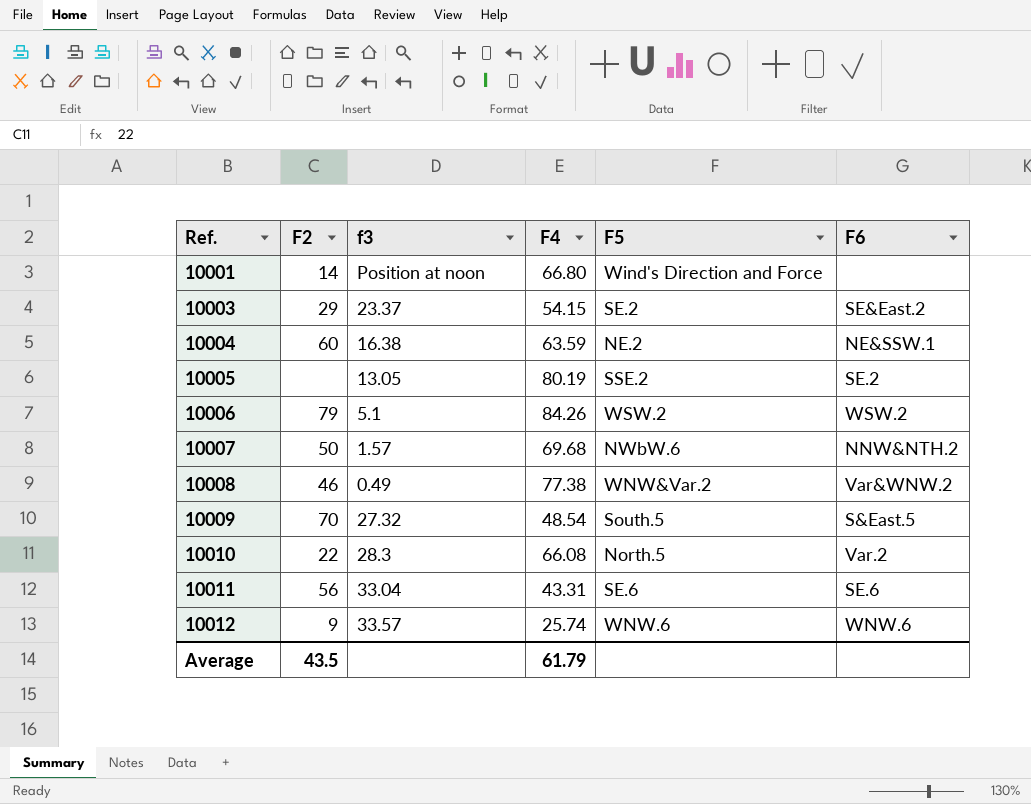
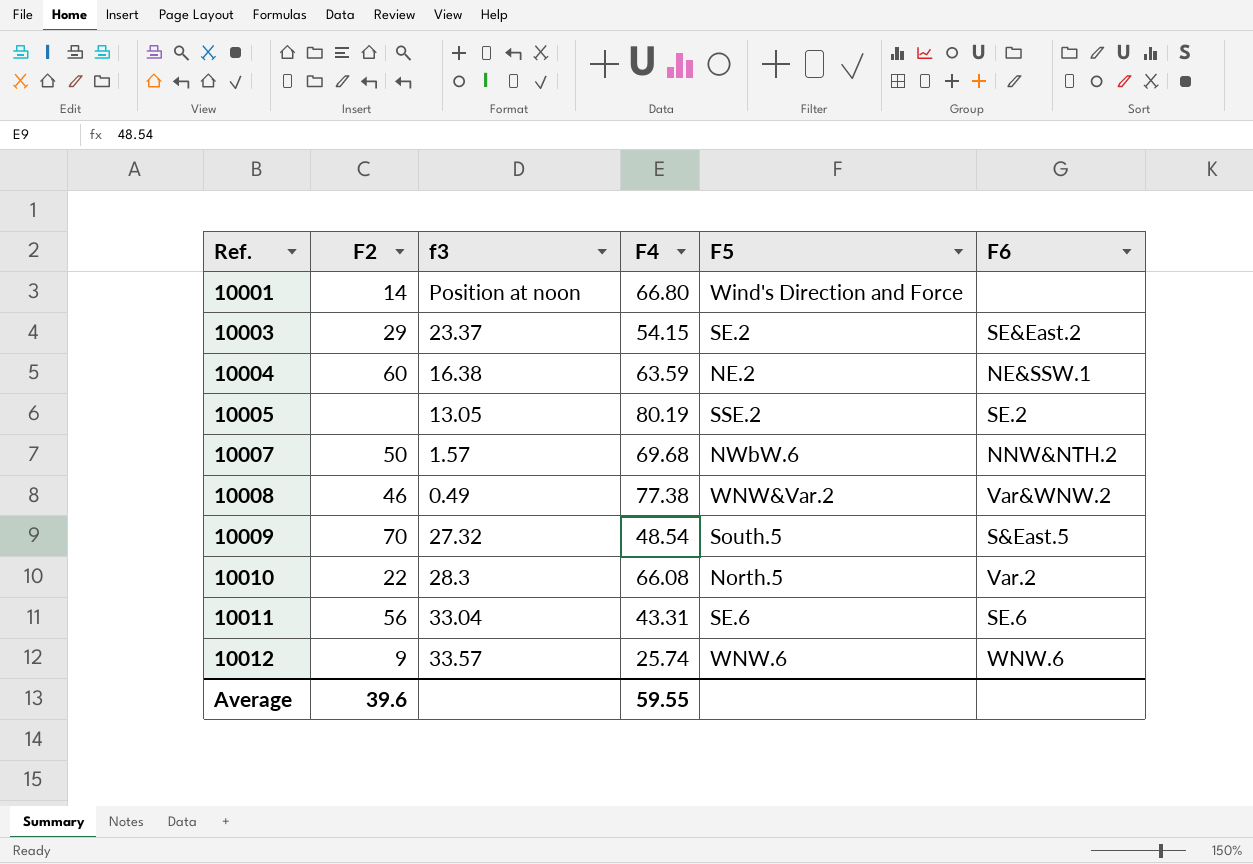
row 10006: 79 | 5.1 | 84.26 | WSW.2 | WSW.2 -> none
Average | F2: 43.5 -> 39.6
Average | F4: 61.79 -> 59.55

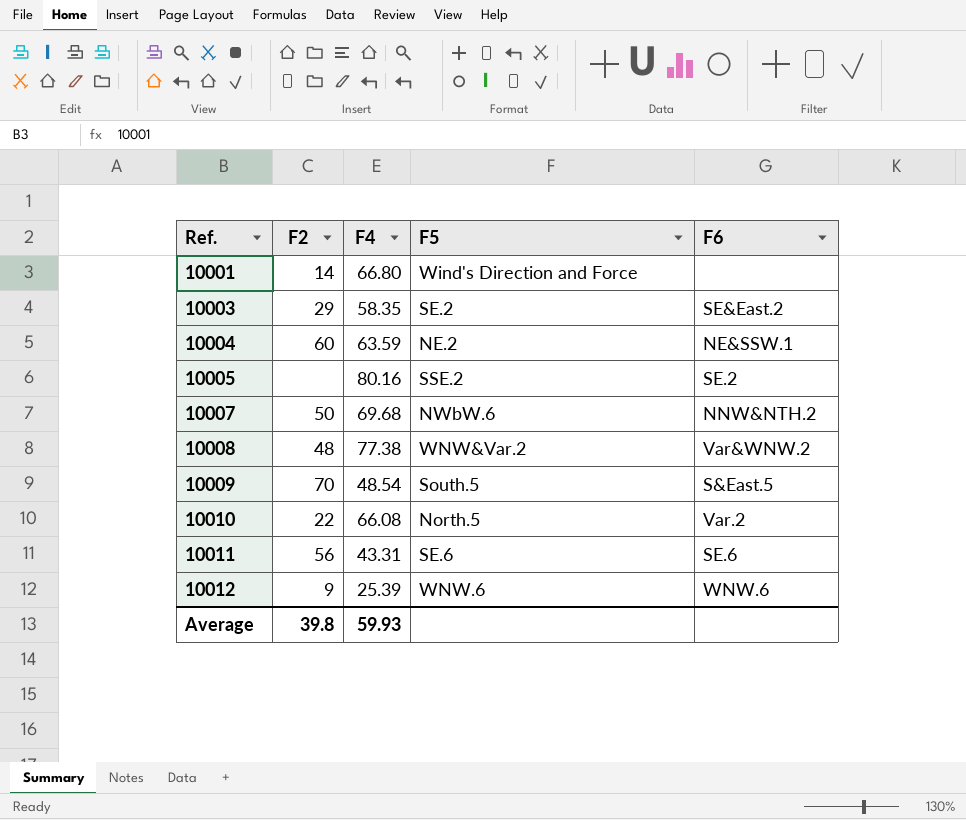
column f3 | position: 3 -> none
10003 | F4: 54.15 -> 58.35
10005 | F4: 80.19 -> 80.16
10008 | F2: 46 -> 48
10012 | F4: 25.74 -> 25.39
Average | F2: 39.6 -> 39.8
Average | F4: 59.55 -> 59.93

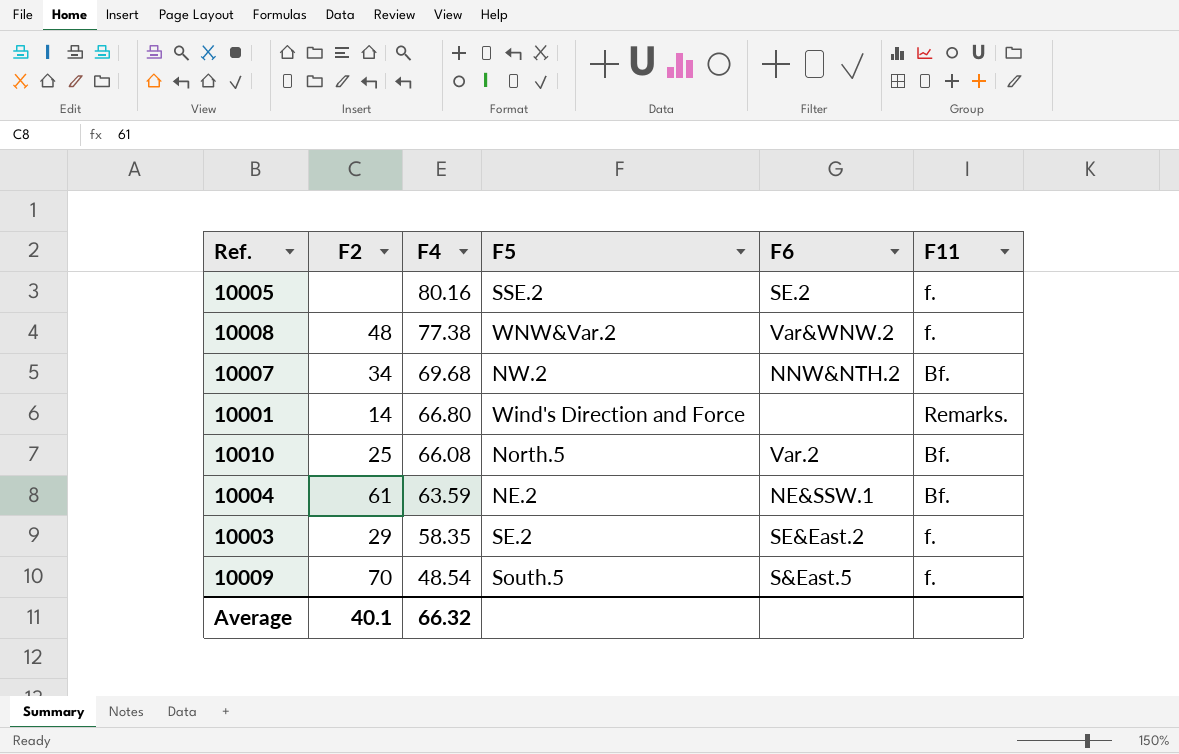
row order: Ref. ascending -> F4 descending
column F11 | position: none -> 6
row 10011: 56 | 43.31 | SE.6 | SE.6 -> none
row 10012: 9 | 25.39 | WNW.6 | WNW.6 -> none
10007 | F2: 50 -> 34
10007 | F5: NWbW.6 -> NW.2
10010 | F2: 22 -> 25
10004 | F2: 60 -> 61
Average | F2: 39.8 -> 40.1
Average | F4: 59.93 -> 66.32

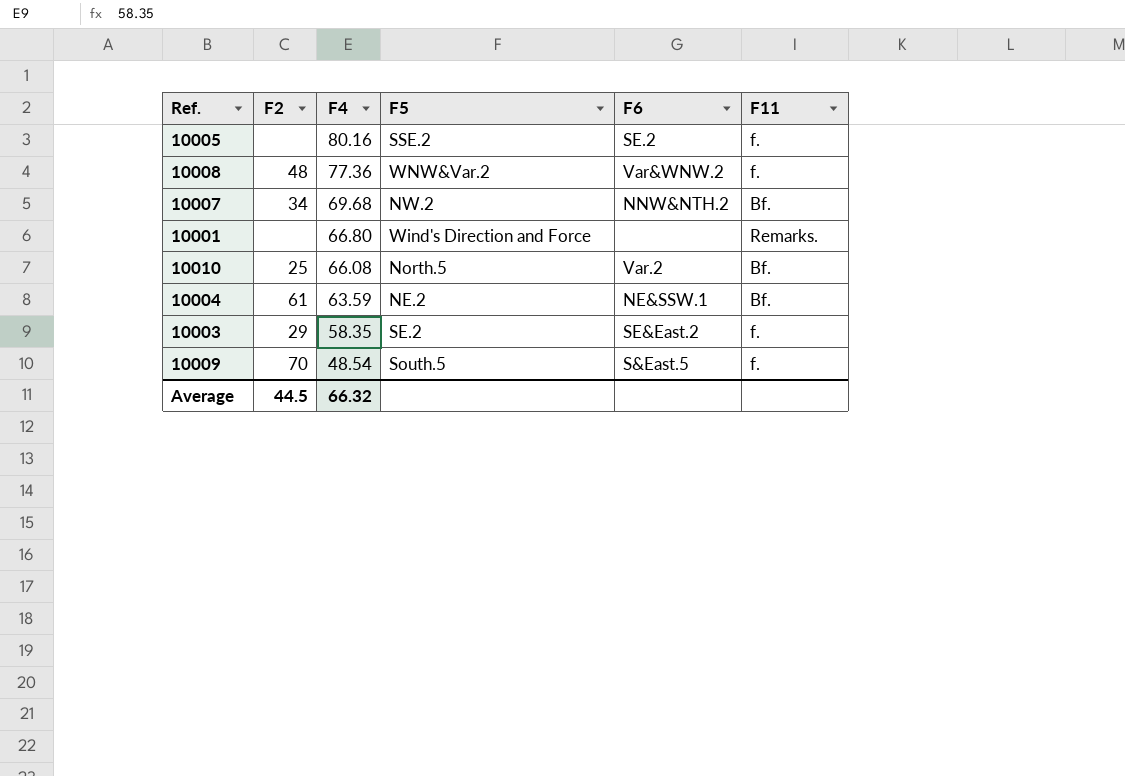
10008 | F4: 77.38 -> 77.36
10001 | F2: 14 -> none
Average | F2: 40.1 -> 44.5

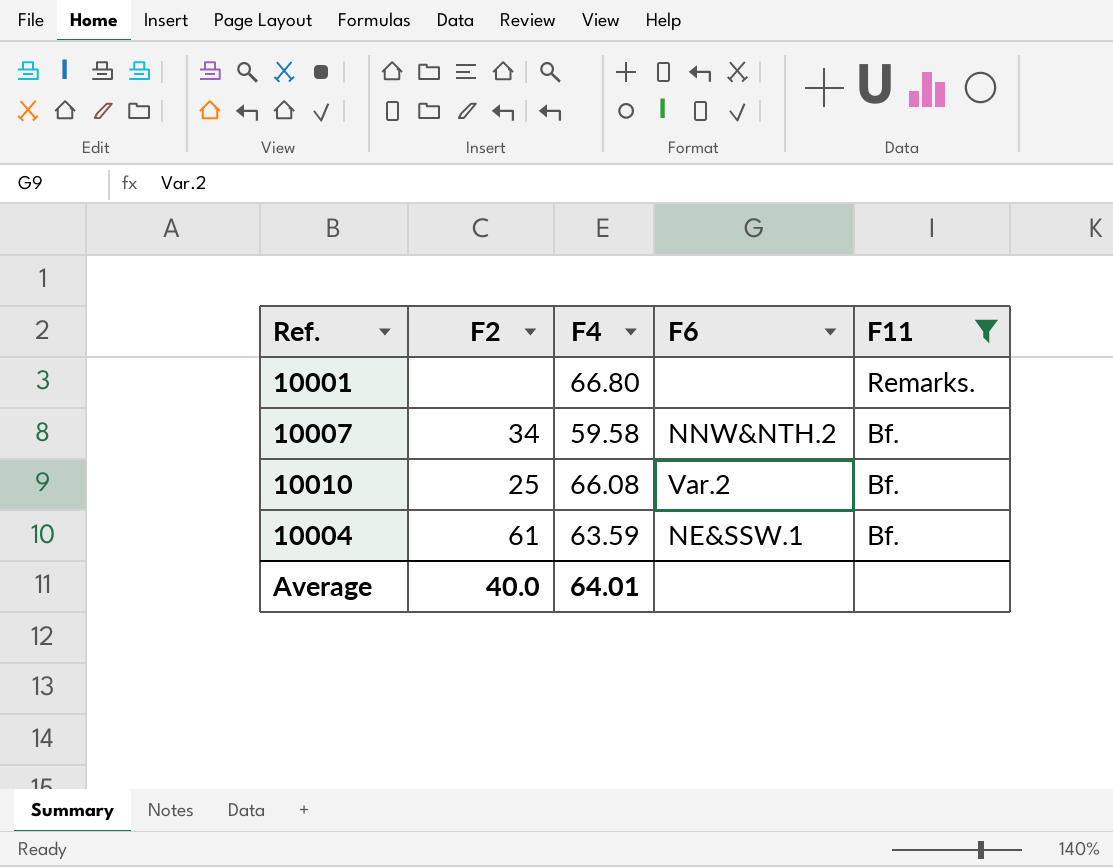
filter: none -> F11 != f.
row order: F4 descending -> F11 descending
column F5 | position: 4 -> none
10007 | F4: 69.68 -> 59.58
Average | F2: 44.5 -> 40.0
Average | F4: 66.32 -> 64.01

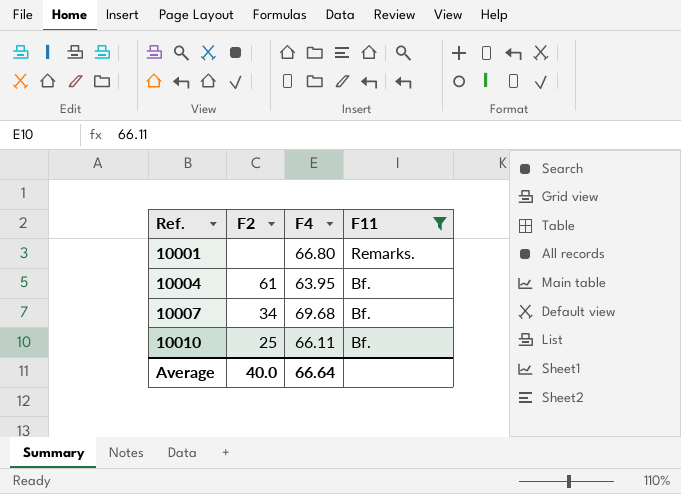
row order: F11 descending -> Ref. ascending
column F6 | position: 4 -> none
10004 | F4: 63.59 -> 63.95
10007 | F4: 59.58 -> 69.68
10010 | F4: 66.08 -> 66.11
Average | F4: 64.01 -> 66.64

